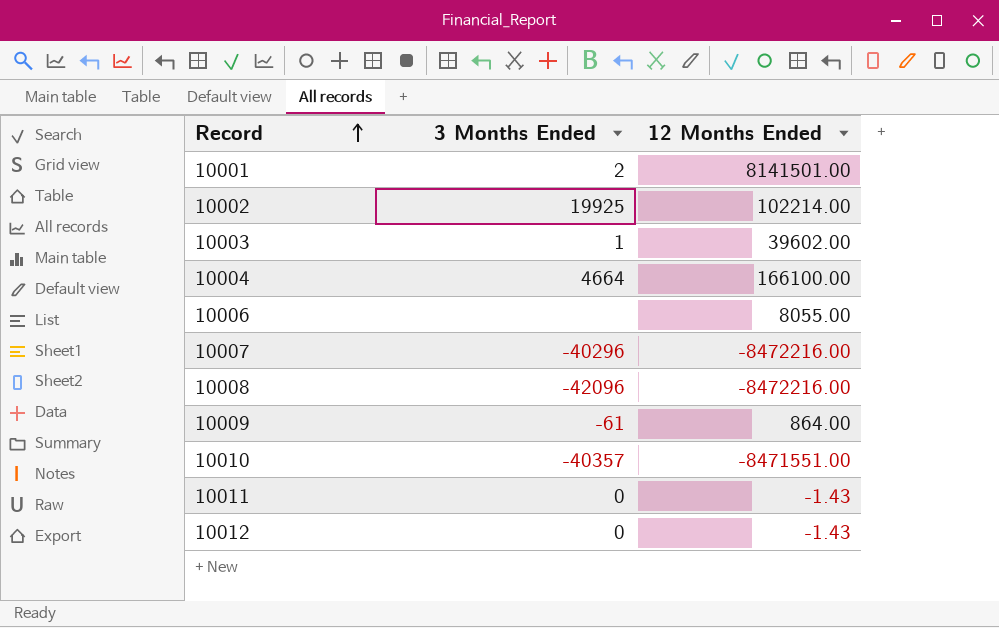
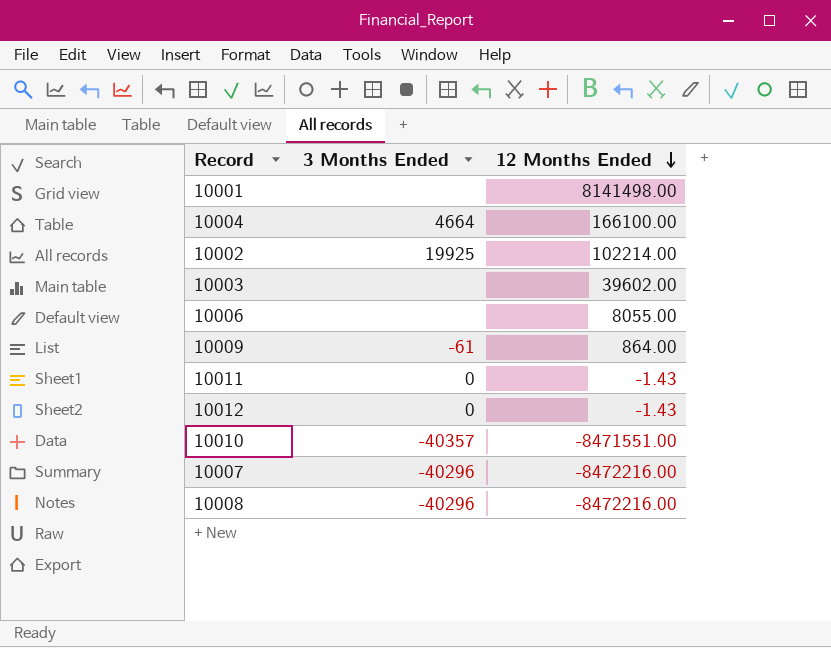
row order: Record ascending -> 12 Months Ended descending
10001 | 3 Months Ended: 2 -> none
10001 | 12 Months Ended: 8141501.00 -> 8141498.00
10003 | 3 Months Ended: 1 -> none
10008 | 3 Months Ended: -42096 -> -40296

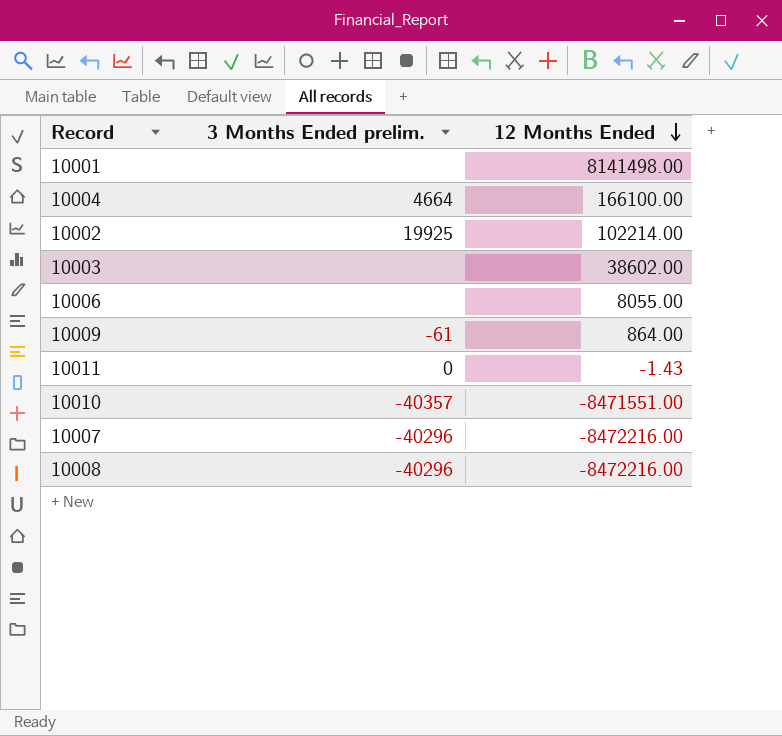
column name: 3 Months Ended -> 3 Months Ended prelim.
row 10012: 0 | -1.43 -> none
10003 | 12 Months Ended: 39602.00 -> 38602.00

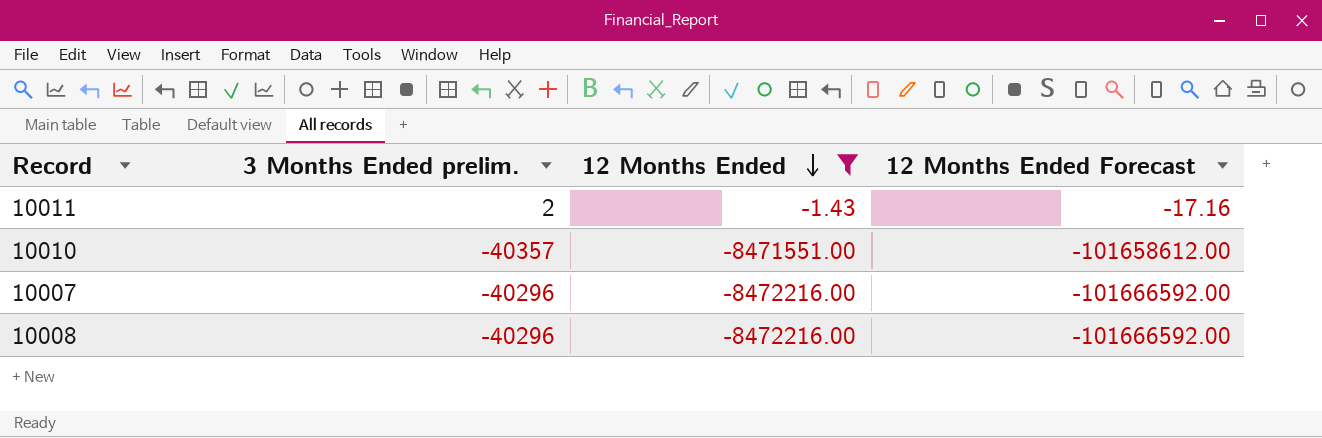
filter: none -> 12 Months Ended <= -1.43
column 12 Months Ended Forecast | formula: none -> [12 Months Ended] * 12
10011 | 3 Months Ended prelim.: 0 -> 2

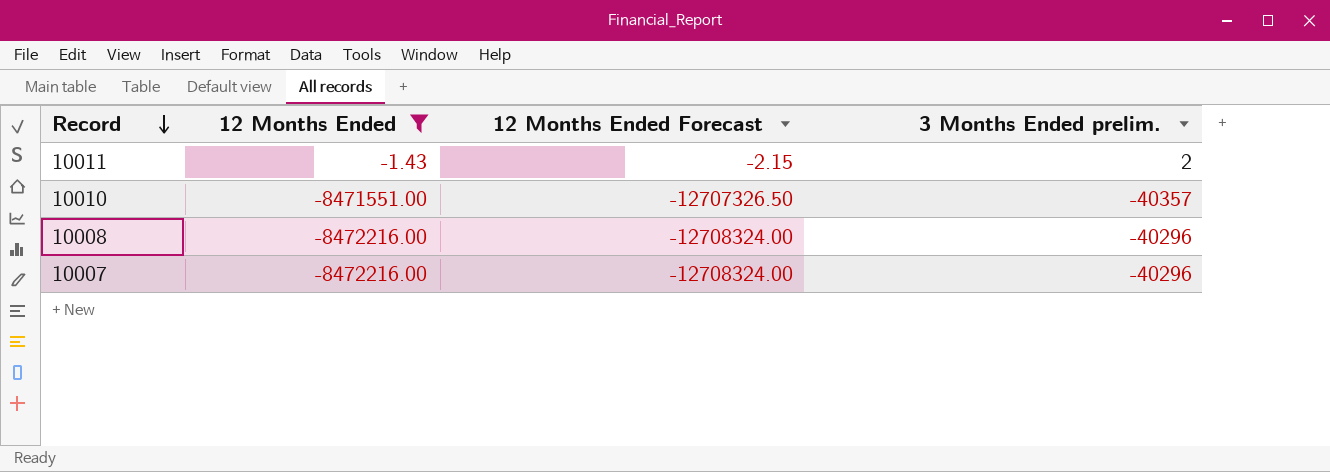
row order: 12 Months Ended descending -> Record descending
column 12 Months Ended Forecast | formula: [12 Months Ended] * 12 -> [12 Months Ended] * 1.5
column 3 Months Ended prelim. | position: 2 -> 4

